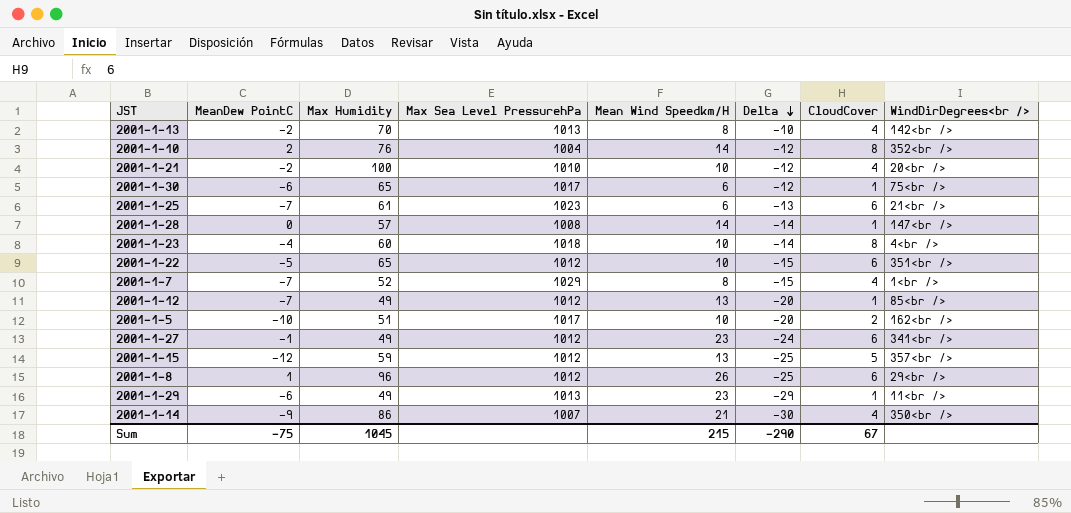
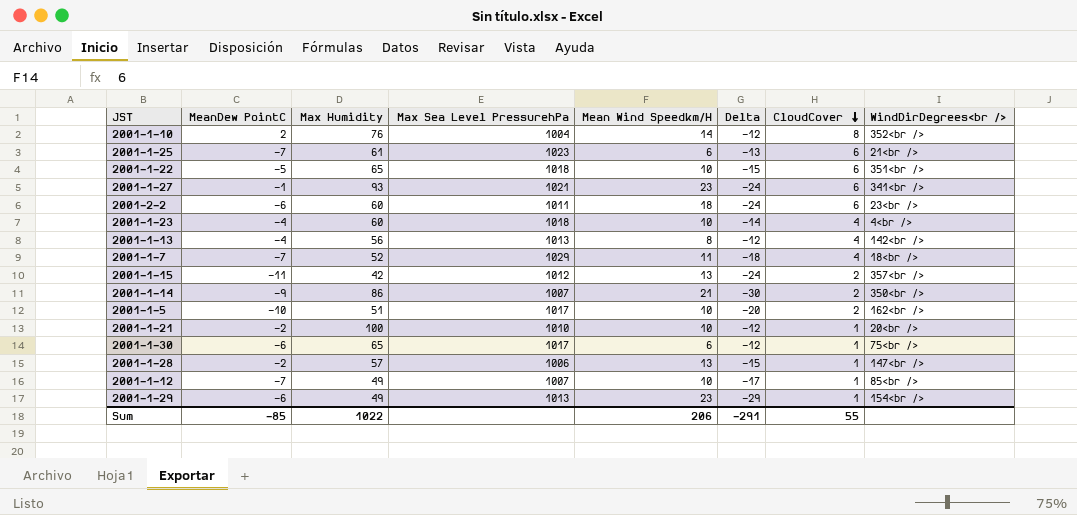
row order: Delta descending -> CloudCover descending
row 2001-1-8: 1 | 96 | 1012 | 26 | -25 | 6 | 29<br /> -> none
2001-1-22 | Max Sea Level PressurehPa: 1012 -> 1018
2001-1-27 | Max Humidity: 49 -> 93
2001-1-27 | Max Sea Level PressurehPa: 1012 -> 1021
row 2001-2-2: none -> -6 | 60 | 1011 | 18 | -24 | 6 | 23<br />
2001-1-23 | CloudCover: 8 -> 4
2001-1-13 | MeanDew PointC: -2 -> -4
2001-1-13 | Max Humidity: 70 -> 56
2001-1-13 | Delta: -10 -> -12
2001-1-7 | Mean Wind Speedkm/H: 8 -> 11
2001-1-7 | Delta: -15 -> -18
2001-1-7 | WindDirDegrees<br />: 1<br /> -> 18<br />
2001-1-15 | MeanDew PointC: -12 -> -11
2001-1-15 | Max Humidity: 59 -> 42
2001-1-15 | Delta: -25 -> -24
2001-1-15 | CloudCover: 5 -> 2
2001-1-14 | CloudCover: 4 -> 2
2001-1-21 | CloudCover: 4 -> 1
2001-1-28 | MeanDew PointC: 0 -> -2
2001-1-28 | Max Sea Level PressurehPa: 1008 -> 1006
2001-1-28 | Mean Wind Speedkm/H: 14 -> 13
2001-1-28 | Delta: -14 -> -15
2001-1-12 | Max Sea Level PressurehPa: 1012 -> 1007
2001-1-12 | Mean Wind Speedkm/H: 13 -> 10
2001-1-12 | Delta: -20 -> -17
2001-1-29 | WindDirDegrees<br />: 11<br /> -> 154<br />
Sum | MeanDew PointC: -75 -> -85
Sum | Max Humidity: 1045 -> 1022
Sum | Mean Wind Speedkm/H: 215 -> 206
Sum | Delta: -290 -> -291
Sum | CloudCover: 67 -> 55

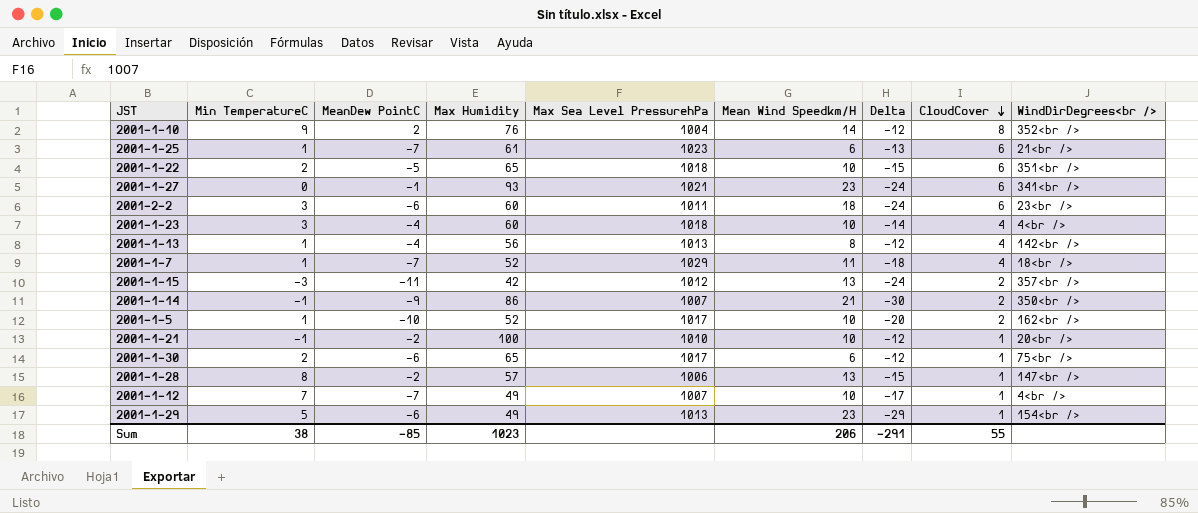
column Min TemperatureC | position: none -> 2
2001-1-5 | Max Humidity: 51 -> 52
2001-1-12 | WindDirDegrees<br />: 85<br /> -> 4<br />
Sum | Max Humidity: 1022 -> 1023

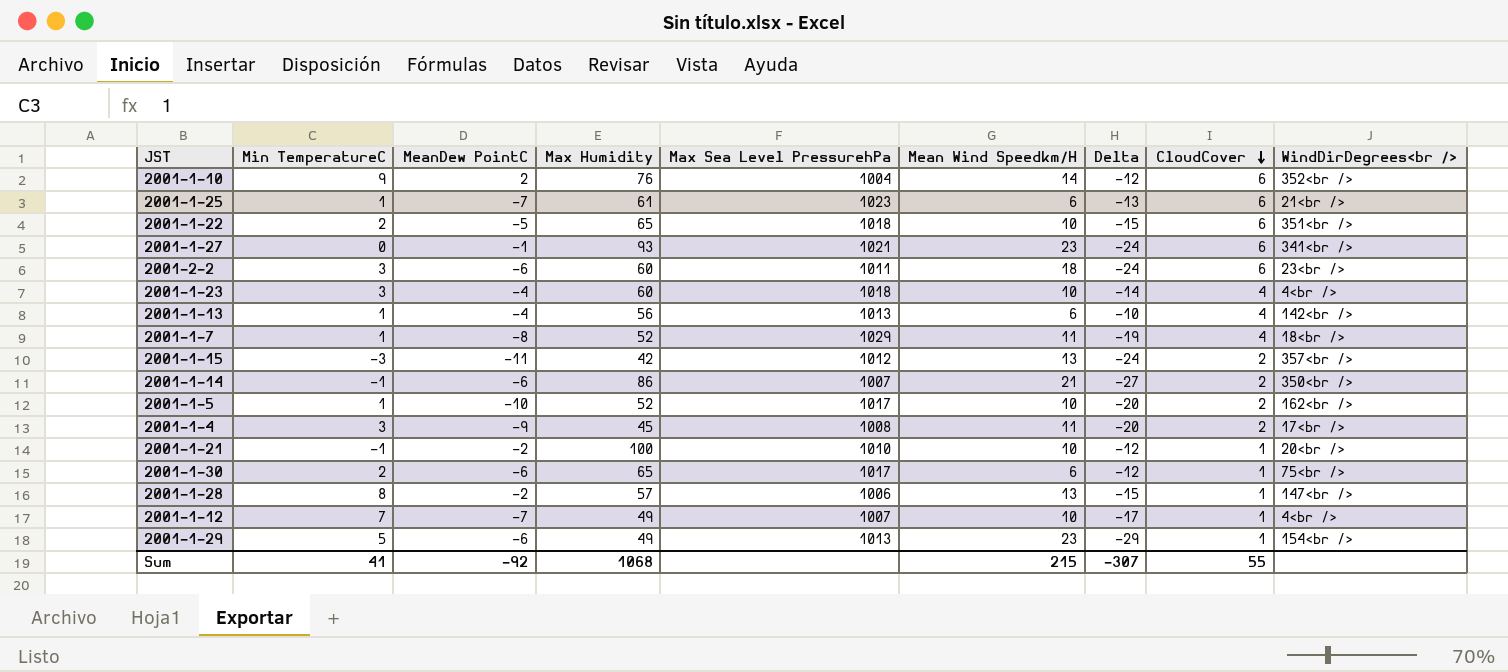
2001-1-10 | CloudCover: 8 -> 6
2001-1-13 | Mean Wind Speedkm/H: 8 -> 6
2001-1-13 | Delta: -12 -> -10
2001-1-7 | MeanDew PointC: -7 -> -8
2001-1-7 | Delta: -18 -> -19
2001-1-14 | MeanDew PointC: -9 -> -6
2001-1-14 | Delta: -30 -> -27
row 2001-1-4: none -> 3 | -9 | 45 | 1008 | 11 | -20 | 2 | 17<br />
Sum | Min TemperatureC: 38 -> 41
Sum | MeanDew PointC: -85 -> -92
Sum | Max Humidity: 1023 -> 1068
Sum | Mean Wind Speedkm/H: 206 -> 215
Sum | Delta: -291 -> -307

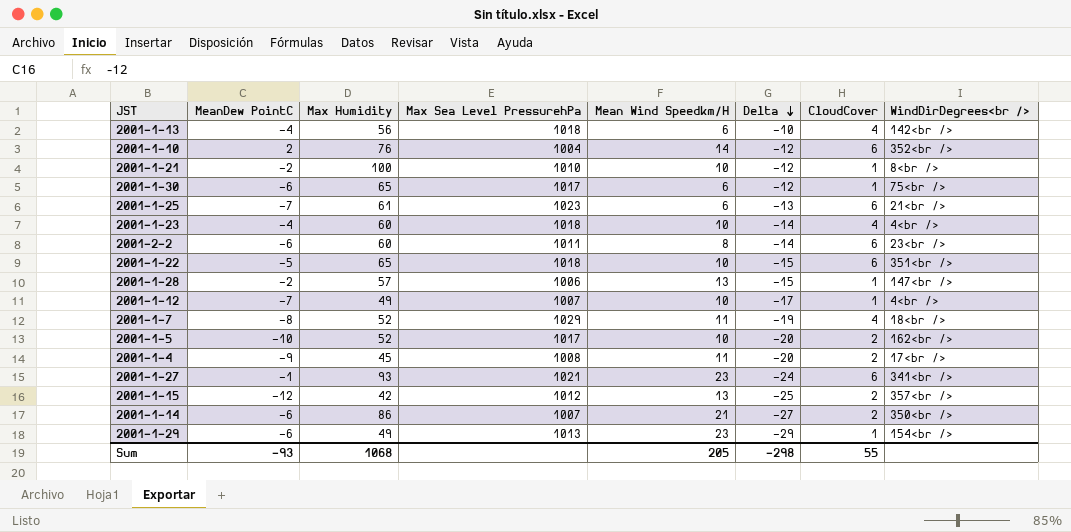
row order: CloudCover descending -> Delta descending
column Min TemperatureC | position: 2 -> none
2001-1-13 | Max Sea Level PressurehPa: 1013 -> 1018
2001-1-21 | WindDirDegrees<br />: 20<br /> -> 8<br />
2001-2-2 | Mean Wind Speedkm/H: 18 -> 8
2001-2-2 | Delta: -24 -> -14
2001-1-15 | MeanDew PointC: -11 -> -12
2001-1-15 | Delta: -24 -> -25
Sum | MeanDew PointC: -92 -> -93
Sum | Mean Wind Speedkm/H: 215 -> 205
Sum | Delta: -307 -> -298

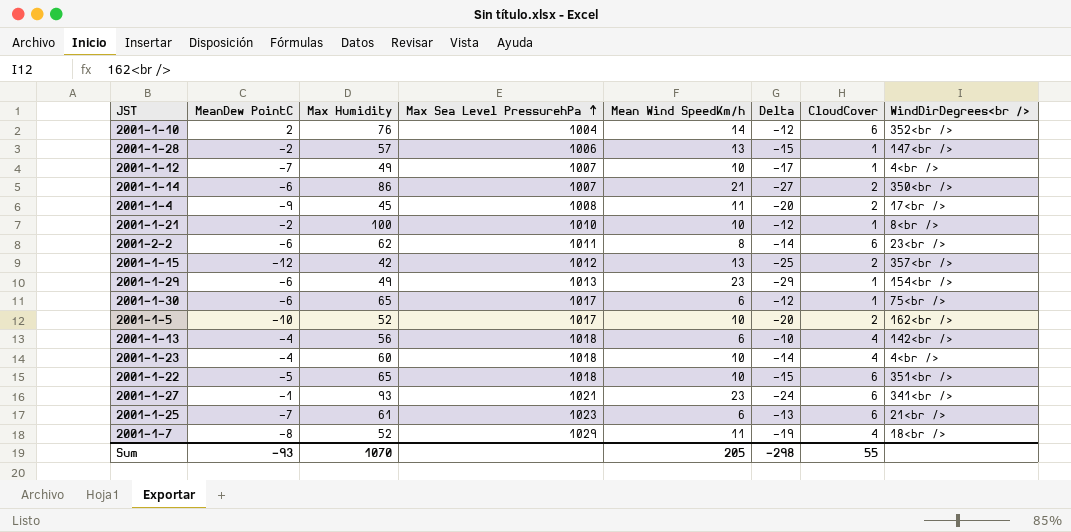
row order: Delta descending -> Max Sea Level PressurehPa ascending
column name: Mean Wind Speedkm/H -> Mean Wind SpeedKm/h
2001-2-2 | Max Humidity: 60 -> 62
Sum | Max Humidity: 1068 -> 1070

